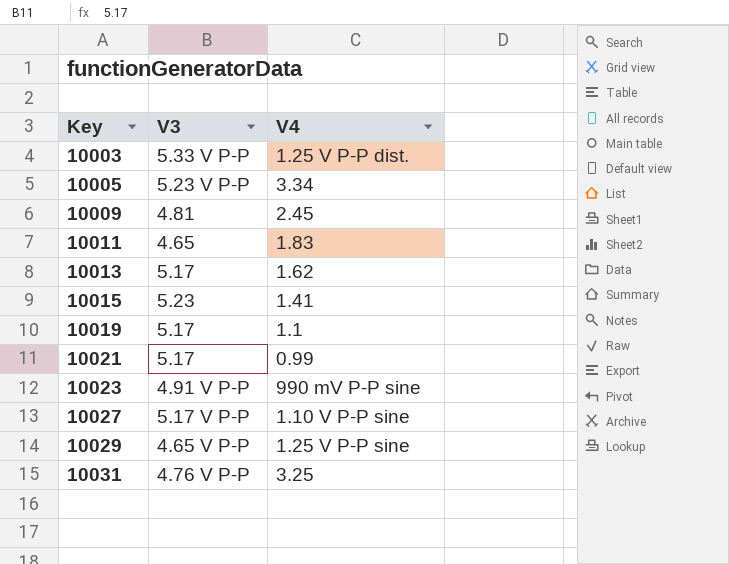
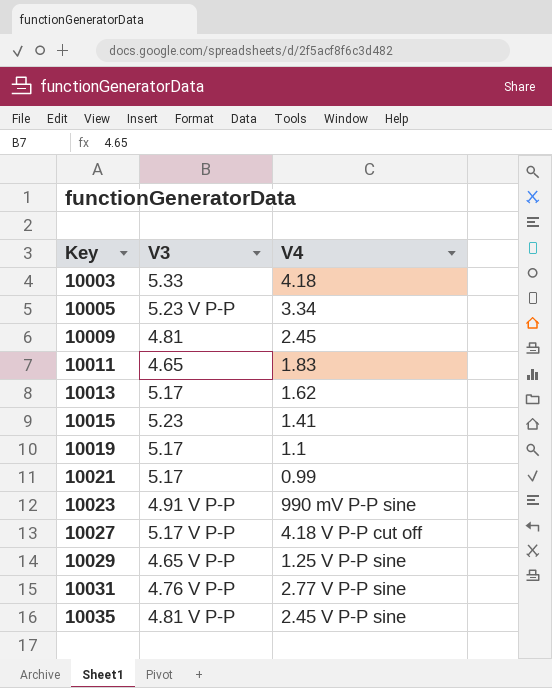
10003 | V3: 5.33 V P-P -> 5.33
10003 | V4: 1.25 V P-P dist. -> 4.18
10027 | V4: 1.10 V P-P sine -> 4.18 V P-P cut off
10031 | V4: 3.25 -> 2.77 V P-P sine
row 10035: none -> 4.81 V P-P | 2.45 V P-P sine

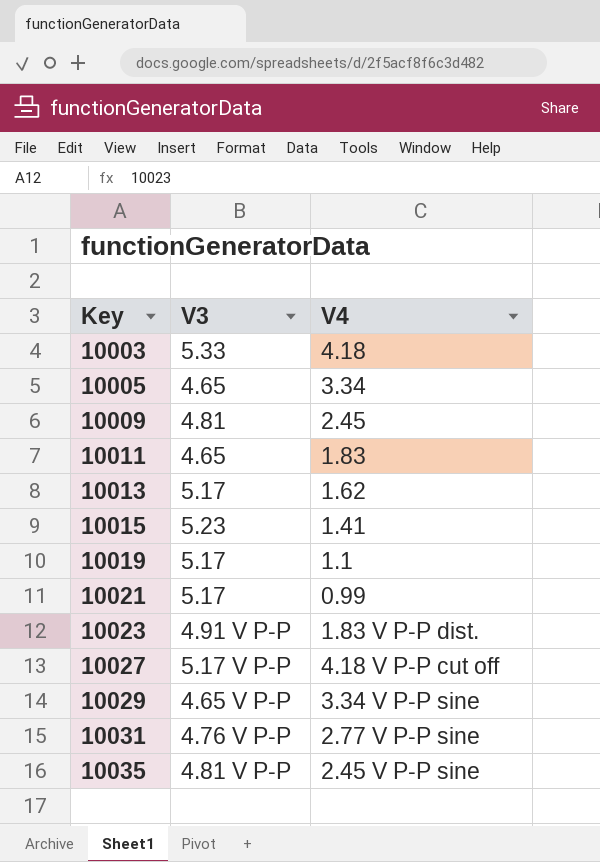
10005 | V3: 5.23 V P-P -> 4.65
10023 | V4: 990 mV P-P sine -> 1.83 V P-P dist.
10029 | V4: 1.25 V P-P sine -> 3.34 V P-P sine

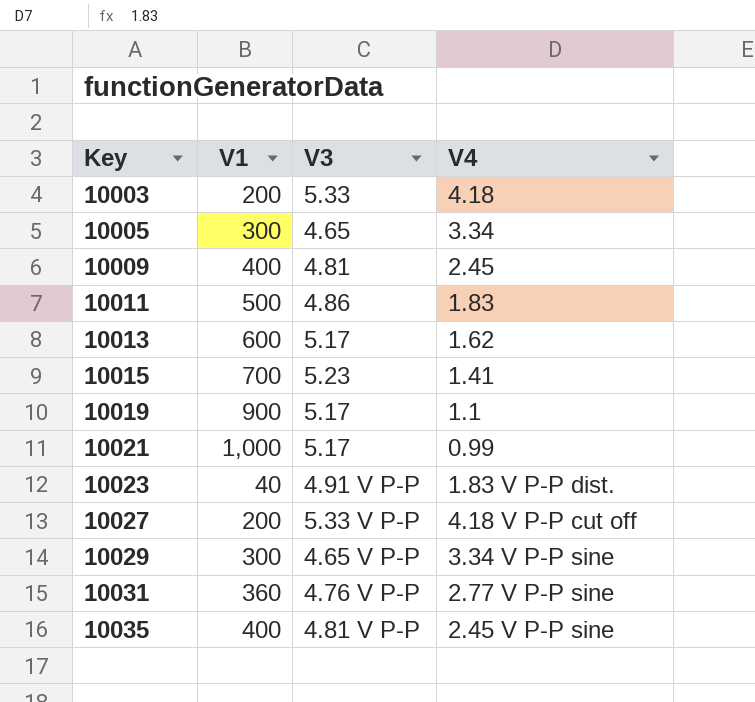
column V1 | position: none -> 2
10011 | V3: 4.65 -> 4.86
10027 | V3: 5.17 V P-P -> 5.33 V P-P

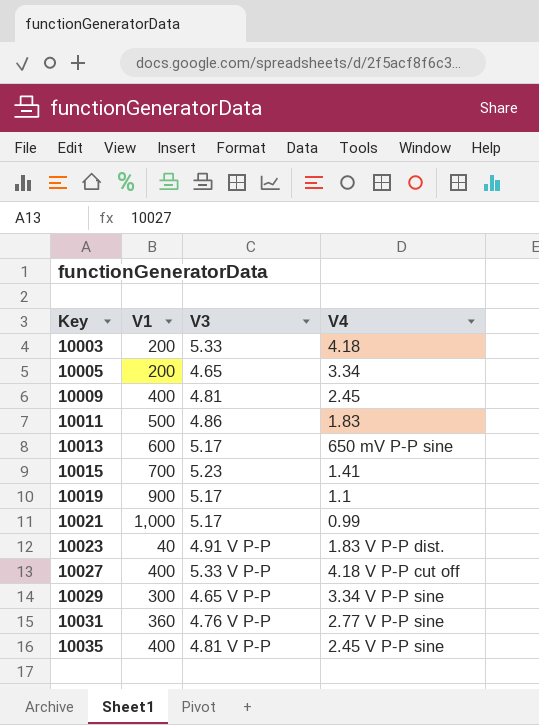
10005 | V1: 300 -> 200
10013 | V4: 1.62 -> 650 mV P-P sine
10027 | V1: 200 -> 400

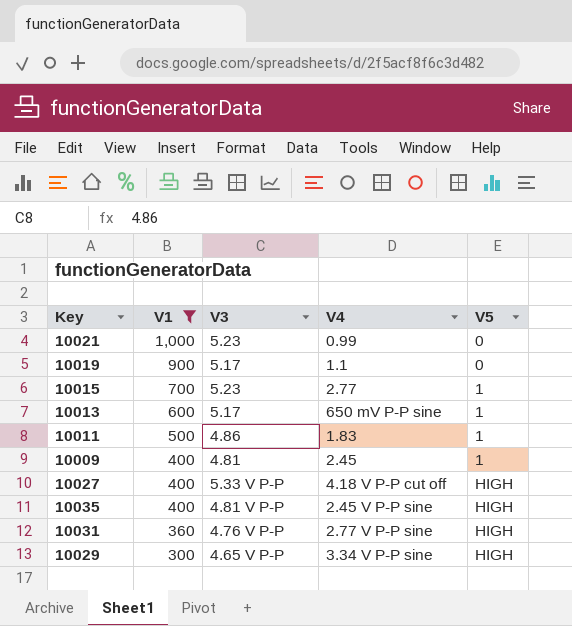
filter: none -> V1 >= 300
row order: Key ascending -> V1 descending
column V5 | position: none -> 5
10021 | V3: 5.17 -> 5.23
10015 | V4: 1.41 -> 2.77

